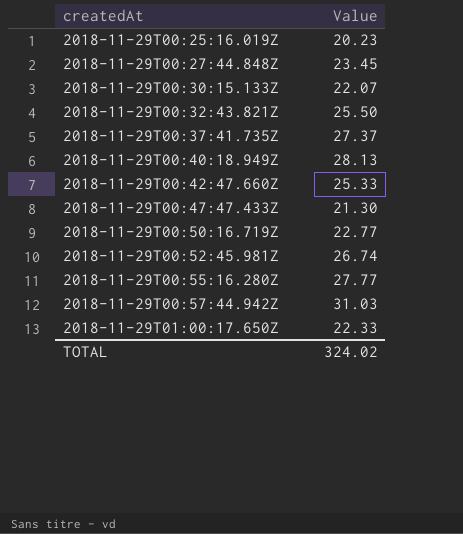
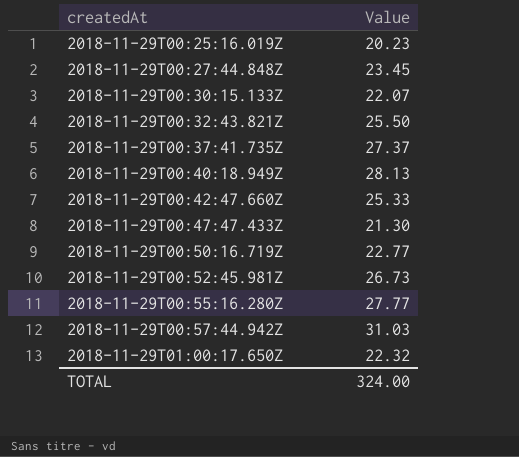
2018-11-29T00:52:45.981Z | Value: 26.74 -> 26.73
2018-11-29T01:00:17.650Z | Value: 22.33 -> 22.32
TOTAL | Value: 324.02 -> 324.00

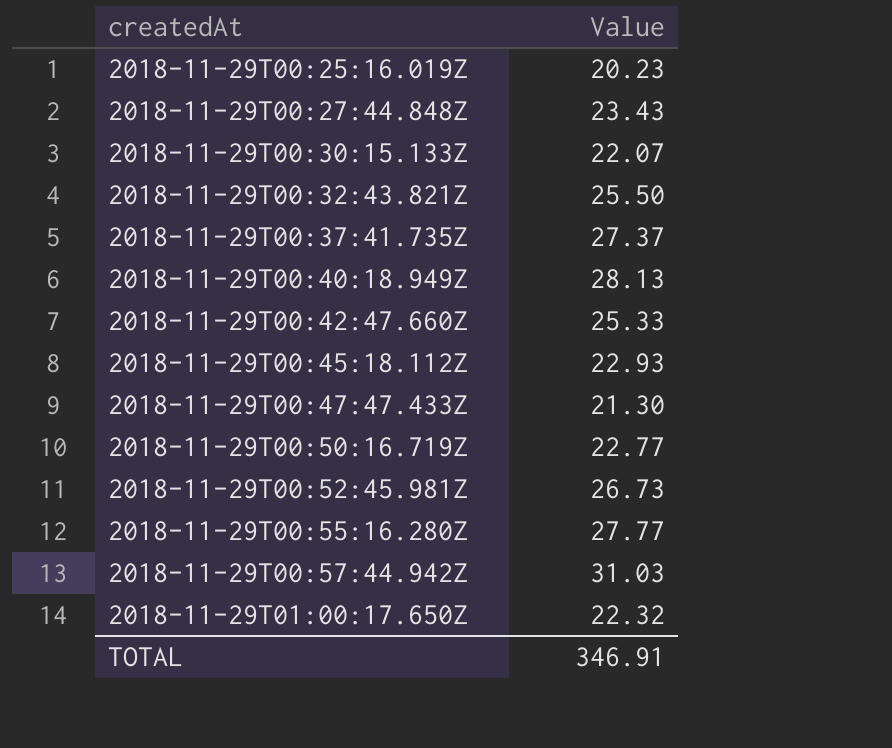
2018-11-29T00:27:44.848Z | Value: 23.45 -> 23.43
row 2018-11-29T00:45:18.112Z: none -> 22.93
TOTAL | Value: 324.00 -> 346.91

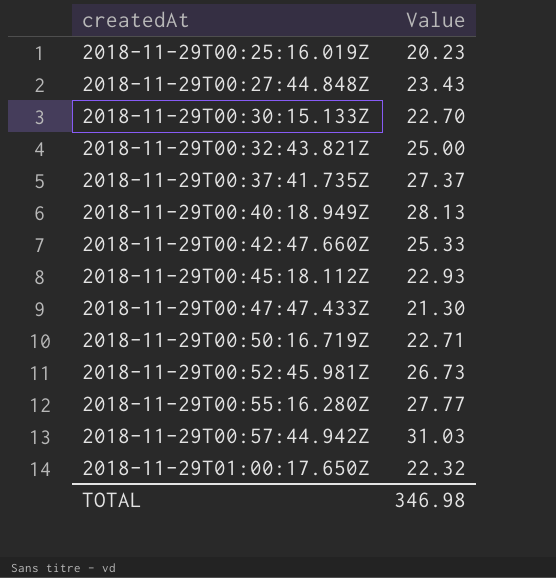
2018-11-29T00:30:15.133Z | Value: 22.07 -> 22.70
2018-11-29T00:32:43.821Z | Value: 25.50 -> 25.00
2018-11-29T00:50:16.719Z | Value: 22.77 -> 22.71
TOTAL | Value: 346.91 -> 346.98

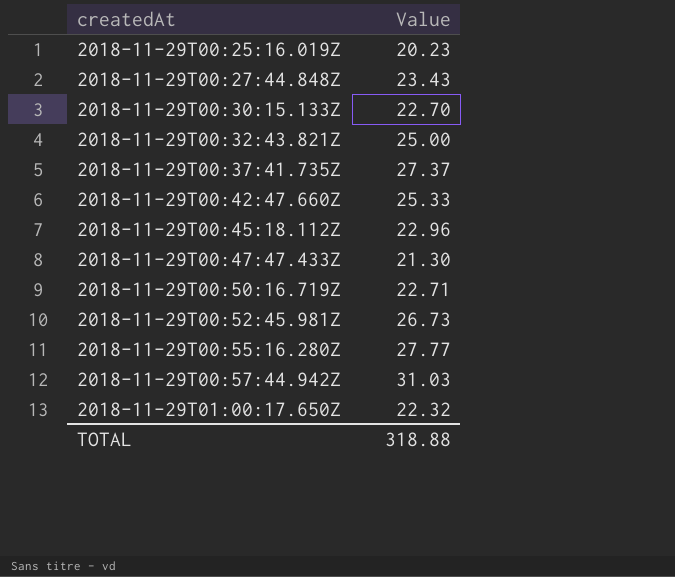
row 2018-11-29T00:40:18.949Z: 28.13 -> none
2018-11-29T00:45:18.112Z | Value: 22.93 -> 22.96
TOTAL | Value: 346.98 -> 318.88

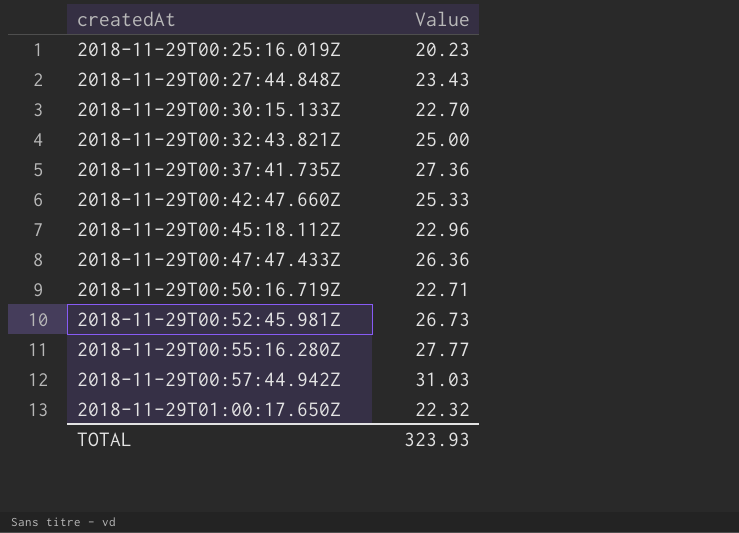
2018-11-29T00:37:41.735Z | Value: 27.37 -> 27.36
2018-11-29T00:47:47.433Z | Value: 21.30 -> 26.36
TOTAL | Value: 318.88 -> 323.93

